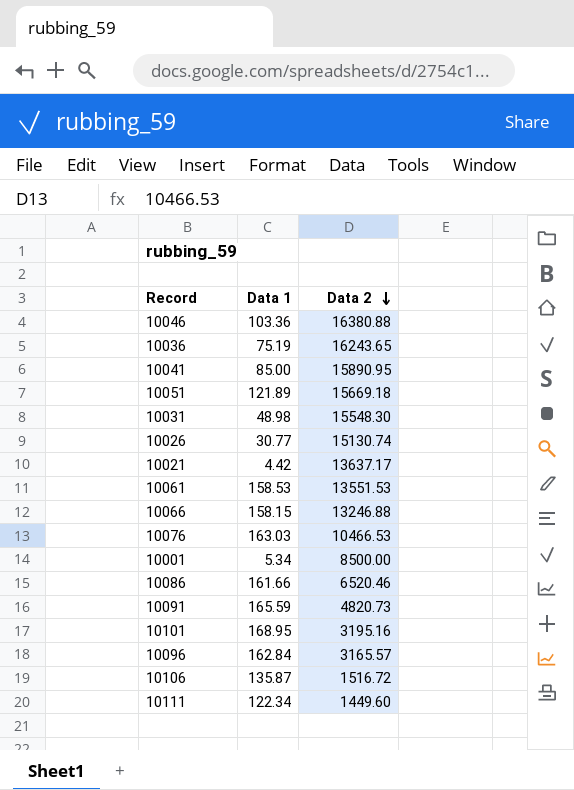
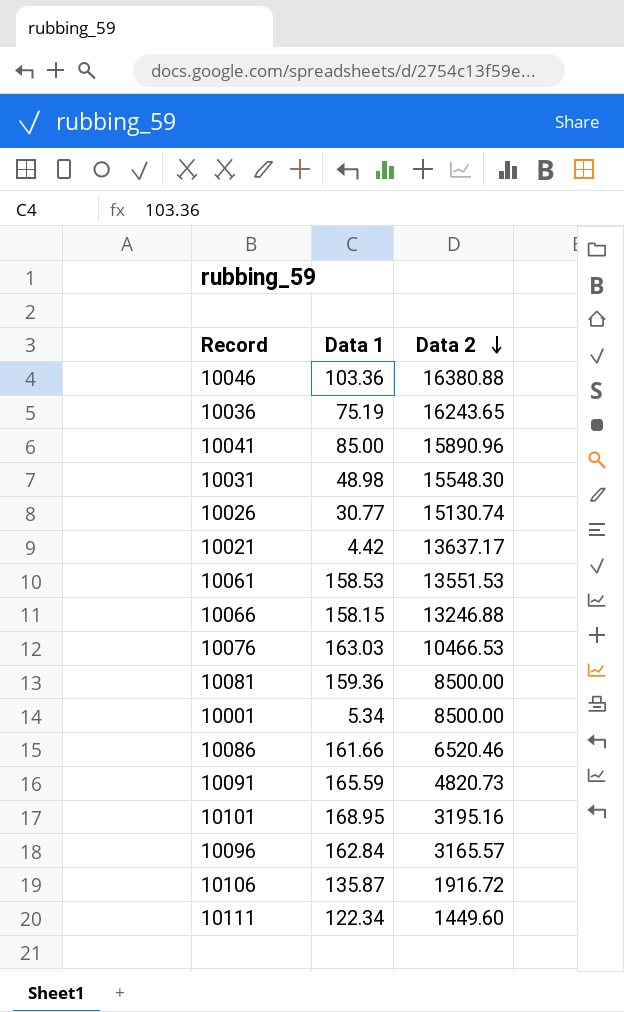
row 10051: 121.89 | 15669.18 -> none
10041 | Data 2: 15890.95 -> 15890.96
row 10081: none -> 159.36 | 8500.00
10106 | Data 2: 1516.72 -> 1916.72

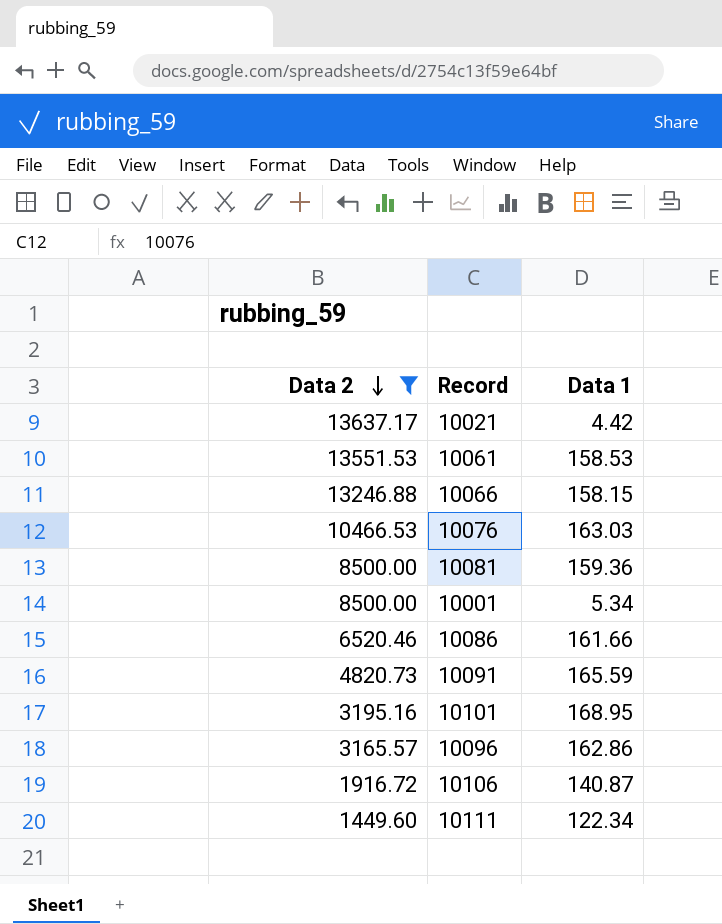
filter: none -> Data 2 <= 13637.17
column Data 2 | position: 3 -> 1
10096 | Data 1: 162.84 -> 162.86
10106 | Data 1: 135.87 -> 140.87

